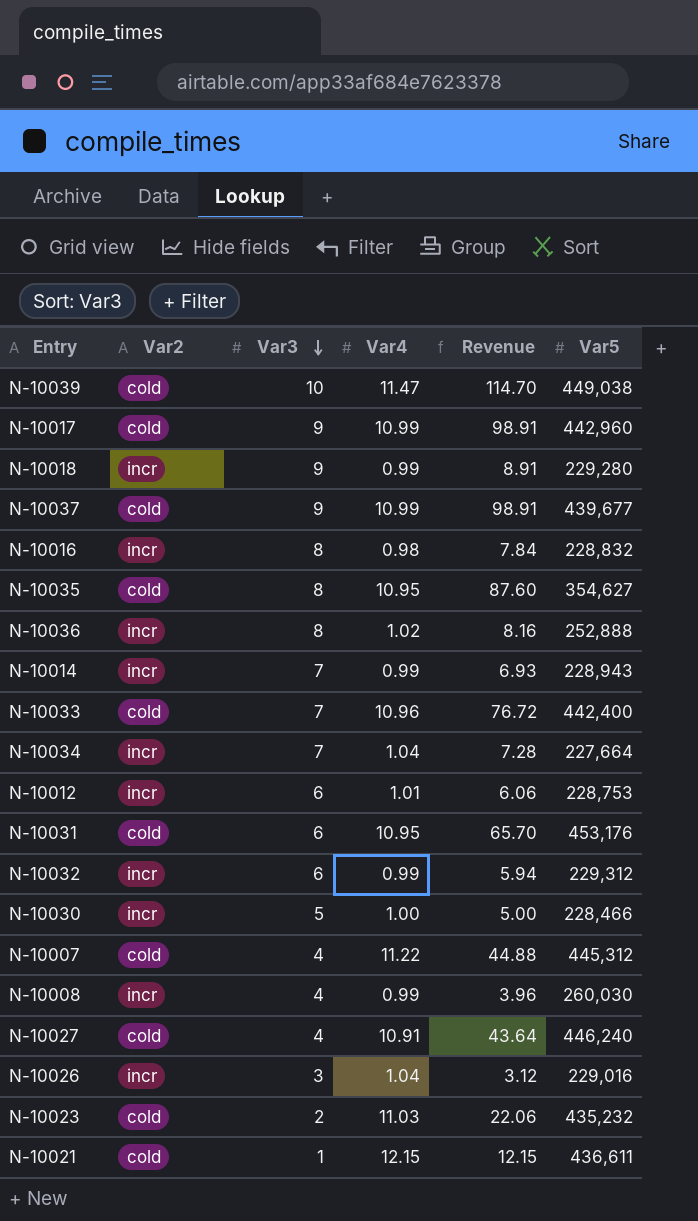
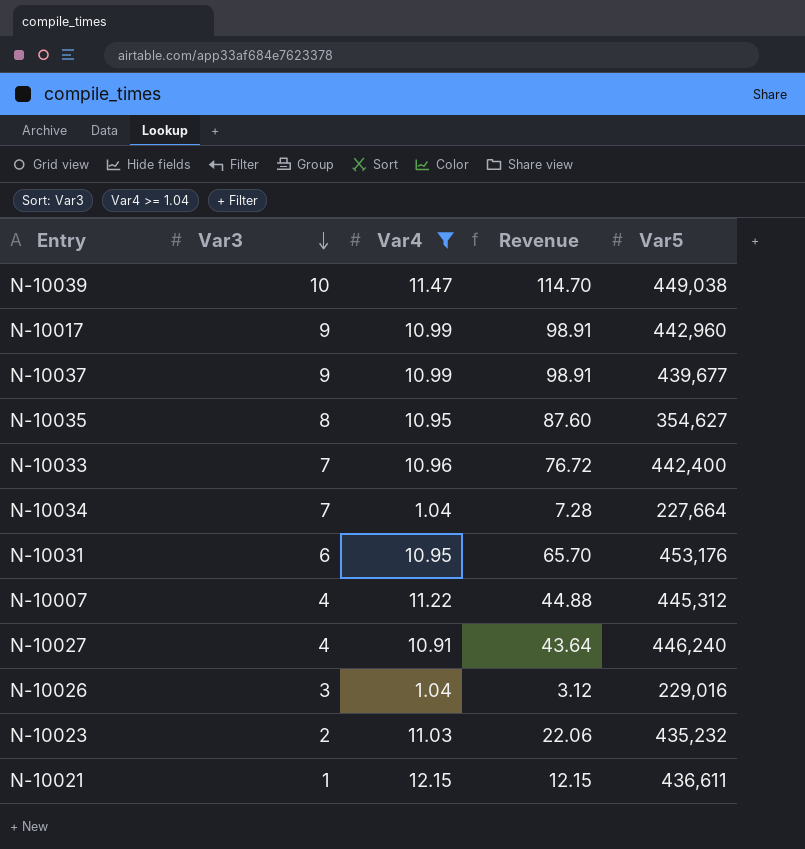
filter: none -> Var4 >= 1.04
column Var2 | position: 2 -> none

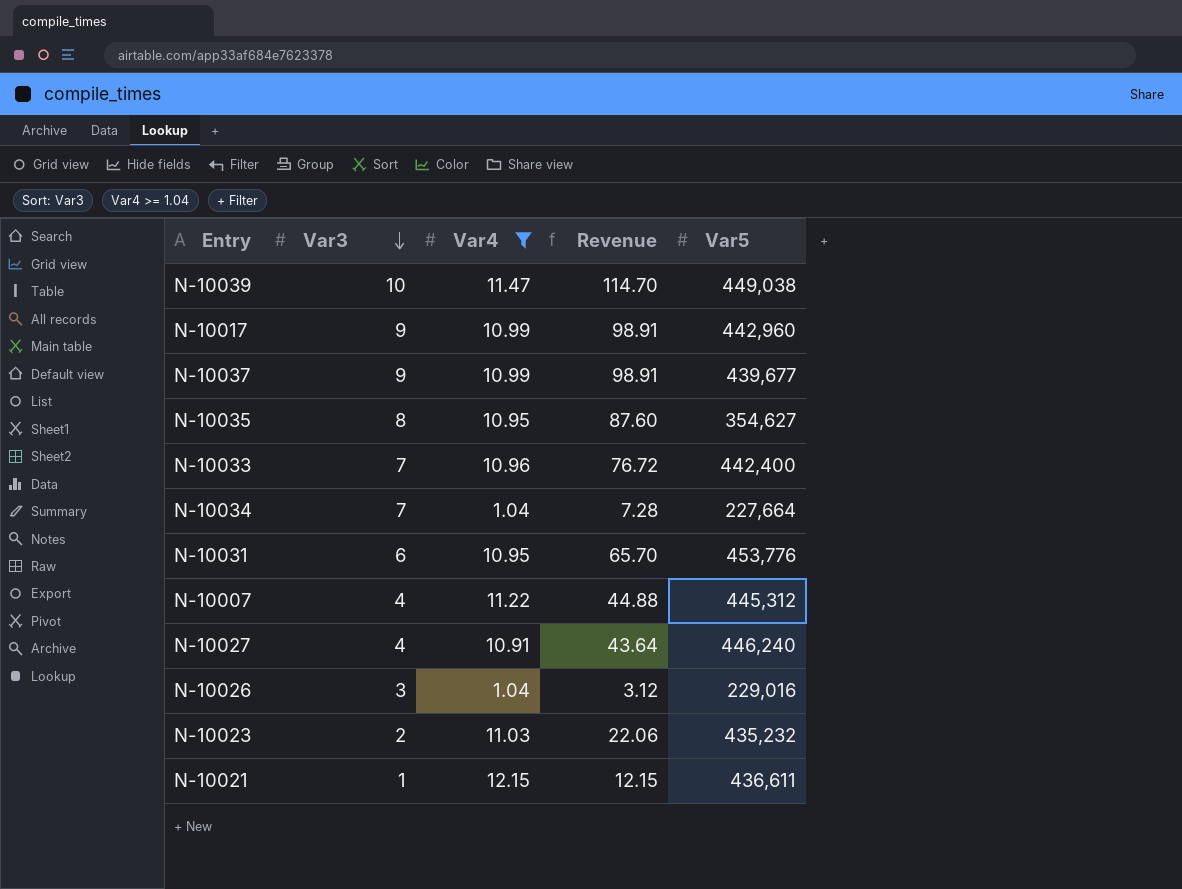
N-10031 | Var5: 453,176 -> 453,776

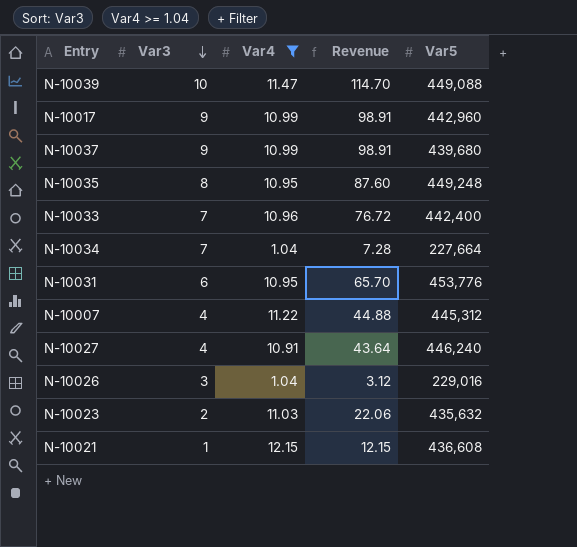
N-10039 | Var5: 449,038 -> 449,088
N-10037 | Var5: 439,677 -> 439,680
N-10035 | Var5: 354,627 -> 449,248
N-10023 | Var5: 435,232 -> 435,632
N-10021 | Var5: 436,611 -> 436,608

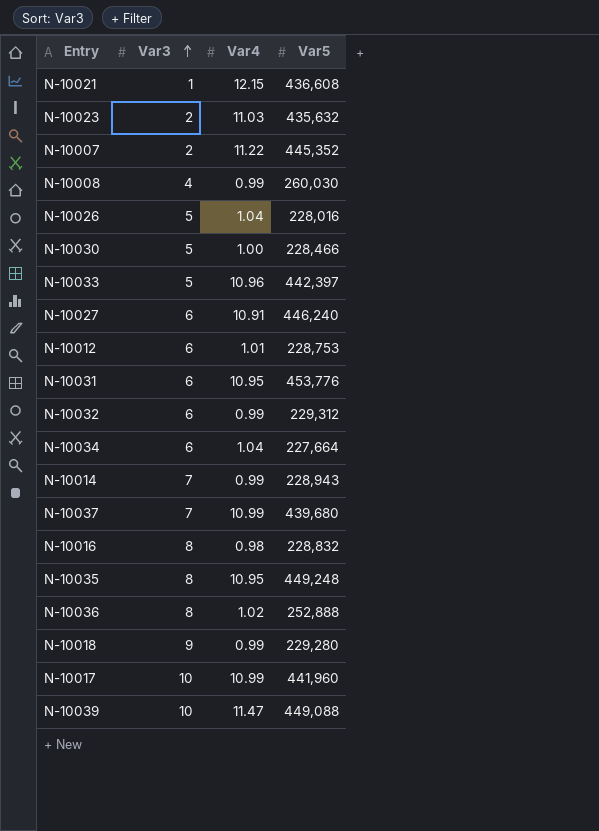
filter: Var4 >= 1.04 -> none
row order: Var3 descending -> Var3 ascending
column Revenue | formula: [Var3] * [Var4] -> none
N-10007 | Var3: 4 -> 2
N-10007 | Var5: 445,312 -> 445,352
N-10026 | Var3: 3 -> 5
N-10026 | Var5: 229,016 -> 228,016
N-10033 | Var3: 7 -> 5
N-10033 | Var5: 442,400 -> 442,397
N-10027 | Var3: 4 -> 6
N-10034 | Var3: 7 -> 6
N-10037 | Var3: 9 -> 7
N-10017 | Var3: 9 -> 10
N-10017 | Var5: 442,960 -> 441,960

